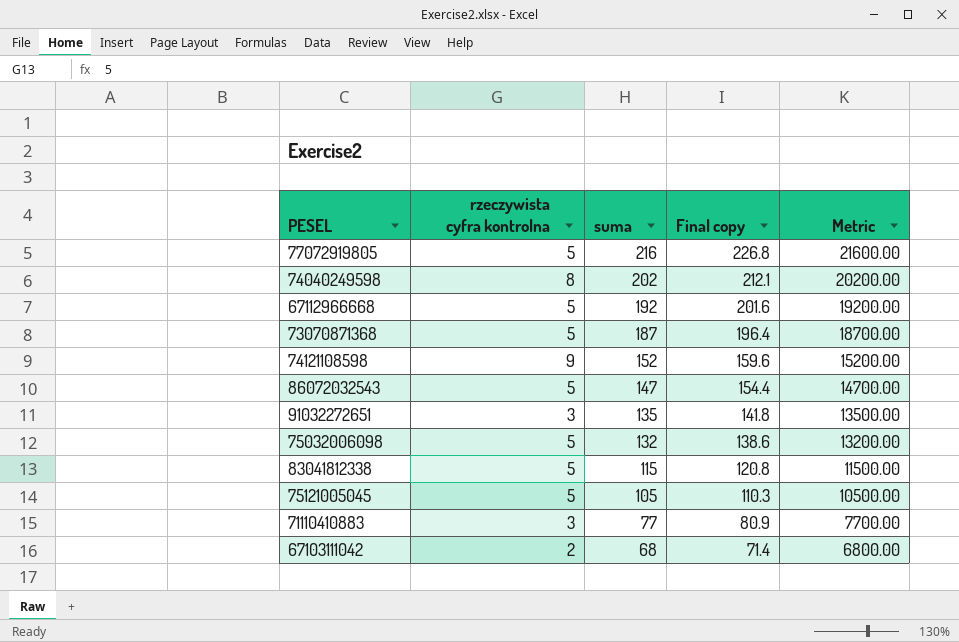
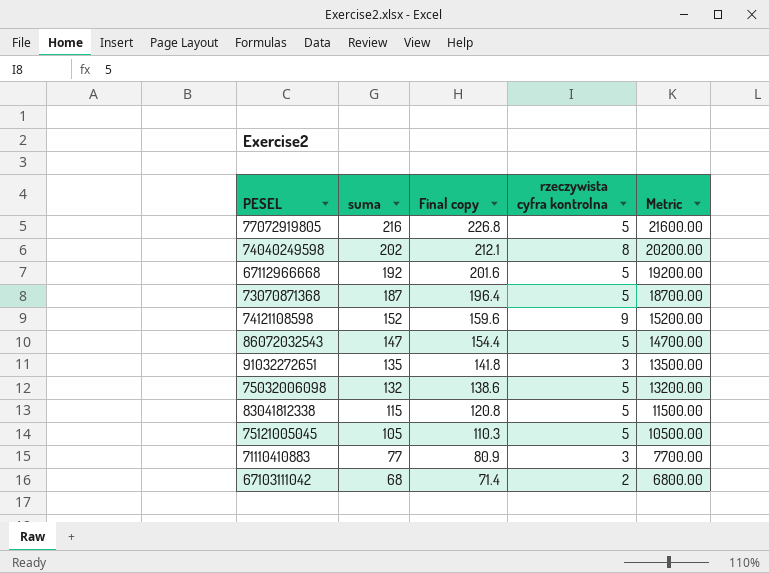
column rzeczywista cyfra kontrolna | position: 2 -> 4

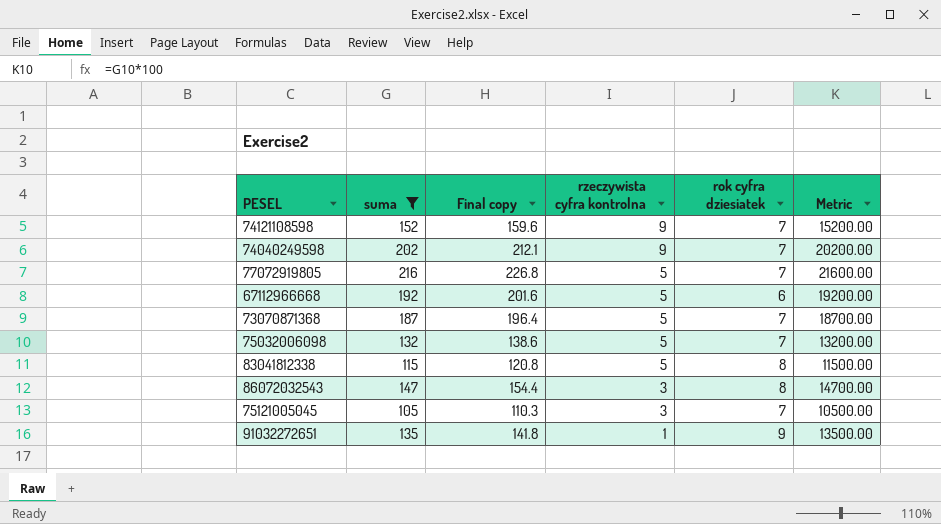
filter: none -> suma >= 105
row order: suma descending -> rzeczywista cyfra kontrolna descending
column rok cyfra dziesiatek | position: none -> 5
74040249598 | rzeczywista cyfra kontrolna: 8 -> 9
86072032543 | rzeczywista cyfra kontrolna: 5 -> 3
75121005045 | rzeczywista cyfra kontrolna: 5 -> 3
91032272651 | rzeczywista cyfra kontrolna: 3 -> 1

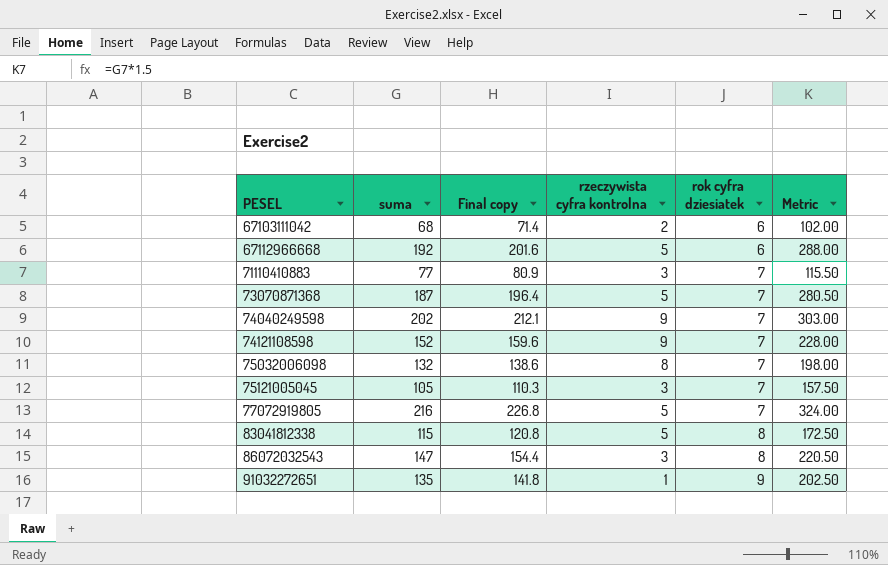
filter: suma >= 105 -> none
row order: rzeczywista cyfra kontrolna descending -> PESEL ascending
column Metric | formula: [suma] * 100 -> [suma] * 1.5
75032006098 | rzeczywista cyfra kontrolna: 5 -> 8

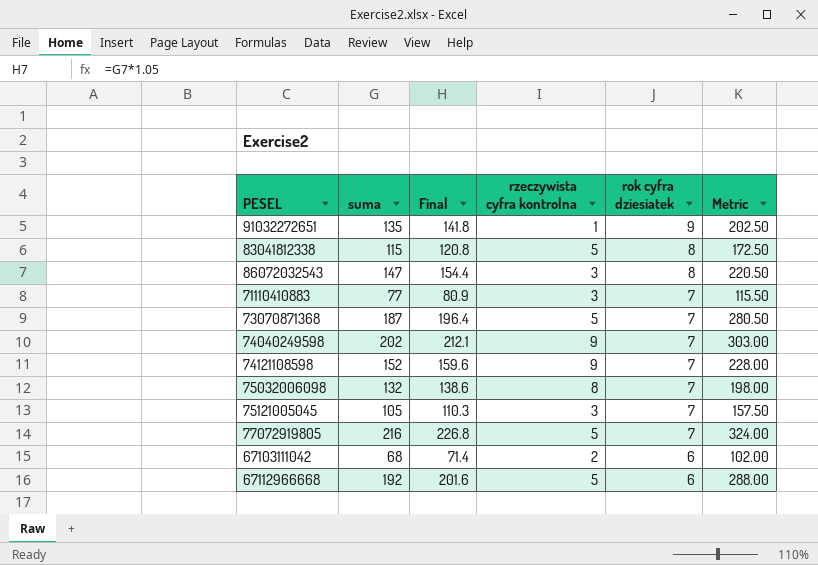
row order: PESEL ascending -> rok cyfra dziesiatek descending
column name: Final copy -> Final

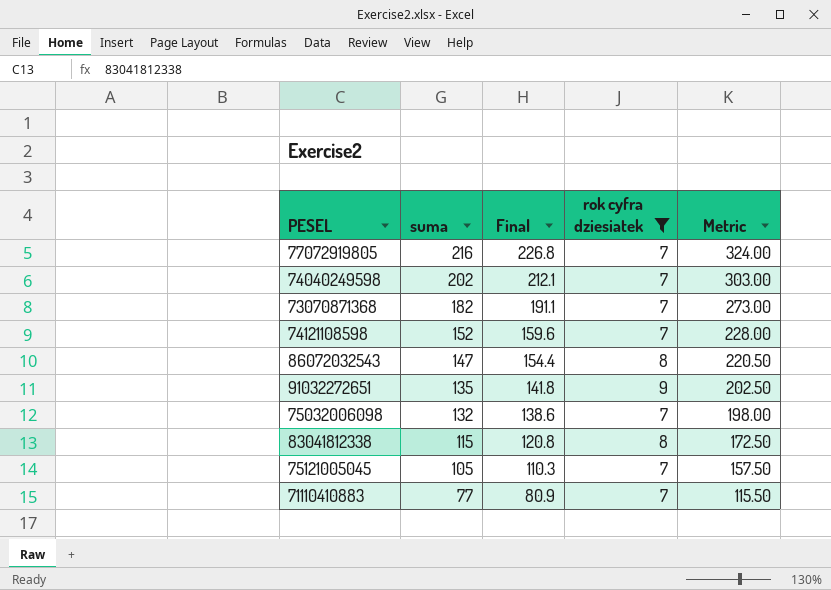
filter: none -> rok cyfra dziesiatek != 6
row order: rok cyfra dziesiatek descending -> suma descending
column rzeczywista cyfra kontrolna | position: 4 -> none
73070871368 | suma: 187 -> 182
73070871368 | Final: 196.4 -> 191.1
73070871368 | Metric: 280.50 -> 273.00

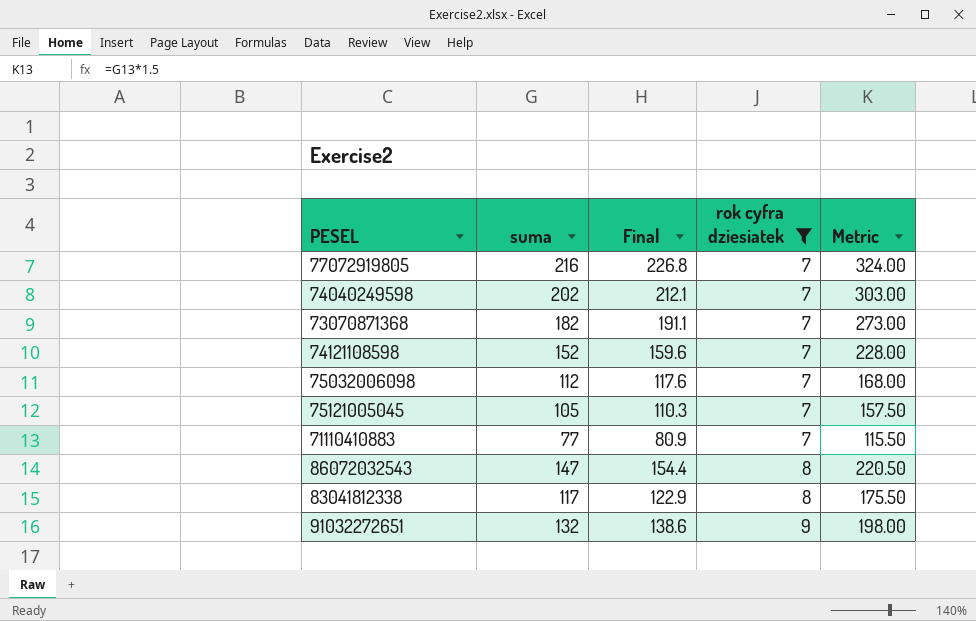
row order: suma descending -> rok cyfra dziesiatek ascending
75032006098 | suma: 132 -> 112
75032006098 | Final: 138.6 -> 117.6
75032006098 | Metric: 198.00 -> 168.00
83041812338 | suma: 115 -> 117
83041812338 | Final: 120.8 -> 122.9
83041812338 | Metric: 172.50 -> 175.50
91032272651 | suma: 135 -> 132
91032272651 | Final: 141.8 -> 138.6
91032272651 | Metric: 202.50 -> 198.00

